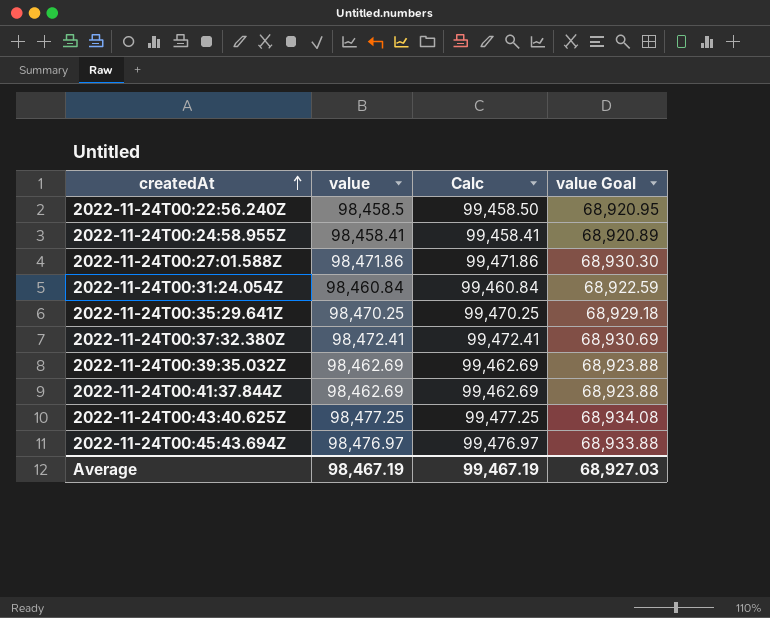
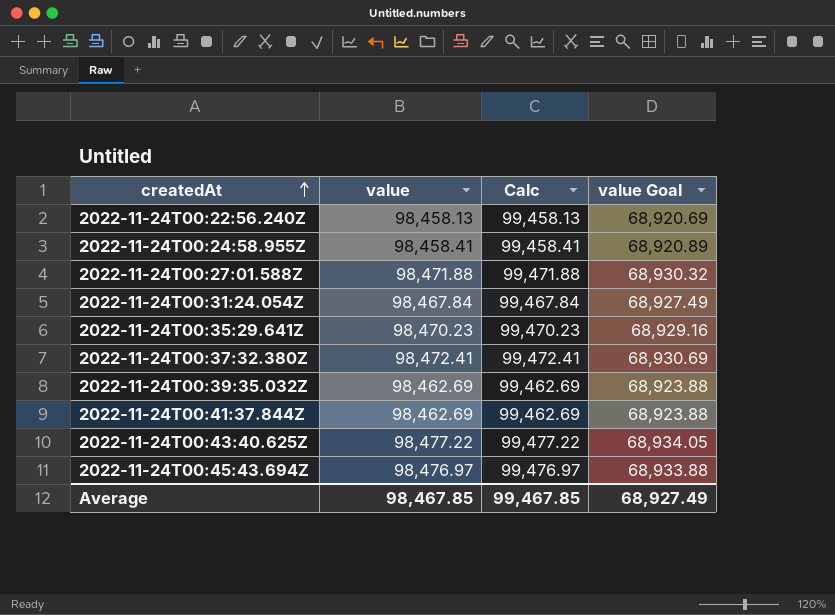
2022-11-24T00:22:56.240Z | value: 98,458.5 -> 98,458.13
2022-11-24T00:22:56.240Z | Calc: 99,458.50 -> 99,458.13
2022-11-24T00:22:56.240Z | value Goal: 68,920.95 -> 68,920.69
2022-11-24T00:27:01.588Z | value: 98,471.86 -> 98,471.88
2022-11-24T00:27:01.588Z | Calc: 99,471.86 -> 99,471.88
2022-11-24T00:27:01.588Z | value Goal: 68,930.30 -> 68,930.32
2022-11-24T00:31:24.054Z | value: 98,460.84 -> 98,467.84
2022-11-24T00:31:24.054Z | Calc: 99,460.84 -> 99,467.84
2022-11-24T00:31:24.054Z | value Goal: 68,922.59 -> 68,927.49
2022-11-24T00:35:29.641Z | value: 98,470.25 -> 98,470.23
2022-11-24T00:35:29.641Z | Calc: 99,470.25 -> 99,470.23
2022-11-24T00:35:29.641Z | value Goal: 68,929.18 -> 68,929.16
2022-11-24T00:43:40.625Z | value: 98,477.25 -> 98,477.22
2022-11-24T00:43:40.625Z | Calc: 99,477.25 -> 99,477.22
2022-11-24T00:43:40.625Z | value Goal: 68,934.08 -> 68,934.05
Average | value: 98,467.19 -> 98,467.85
Average | Calc: 99,467.19 -> 99,467.85
Average | value Goal: 68,927.03 -> 68,927.49

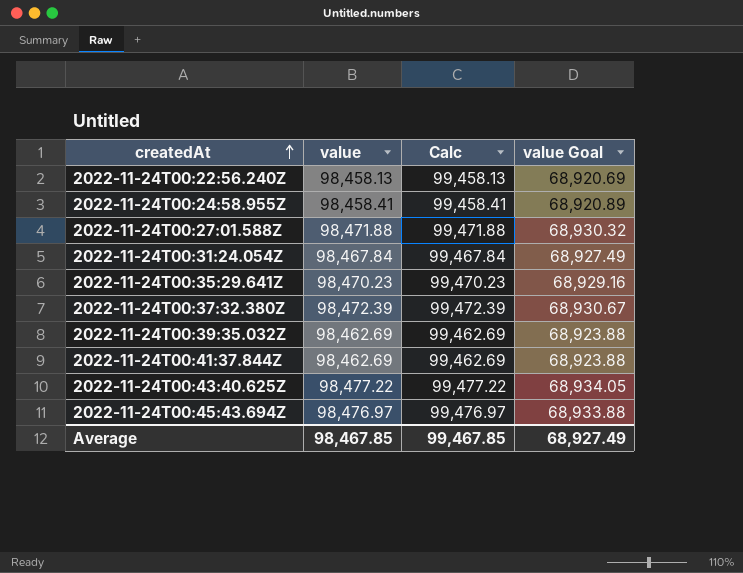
2022-11-24T00:37:32.380Z | value: 98,472.41 -> 98,472.39
2022-11-24T00:37:32.380Z | Calc: 99,472.41 -> 99,472.39
2022-11-24T00:37:32.380Z | value Goal: 68,930.69 -> 68,930.67

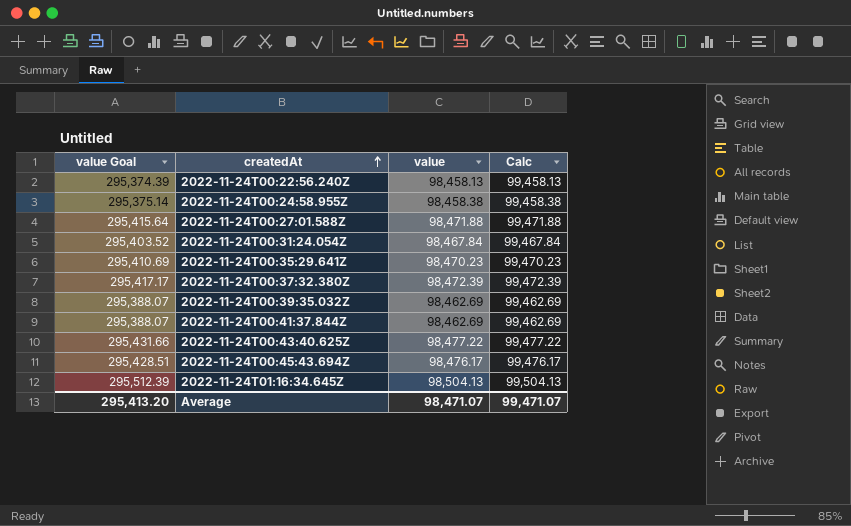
column value Goal | formula: [value] * 0.7 -> [value] * 3
column value Goal | position: 4 -> 1
2022-11-24T00:24:58.955Z | value: 98,458.41 -> 98,458.38
2022-11-24T00:24:58.955Z | Calc: 99,458.41 -> 99,458.38
2022-11-24T00:45:43.694Z | value: 98,476.97 -> 98,476.17
2022-11-24T00:45:43.694Z | Calc: 99,476.97 -> 99,476.17
row 2022-11-24T01:16:34.645Z: none -> 295,512.39 | 98,504.13 | 99,504.13
Average | value Goal: 68,927.49 -> 295,413.20
Average | value: 98,467.85 -> 98,471.07
Average | Calc: 99,467.85 -> 99,471.07

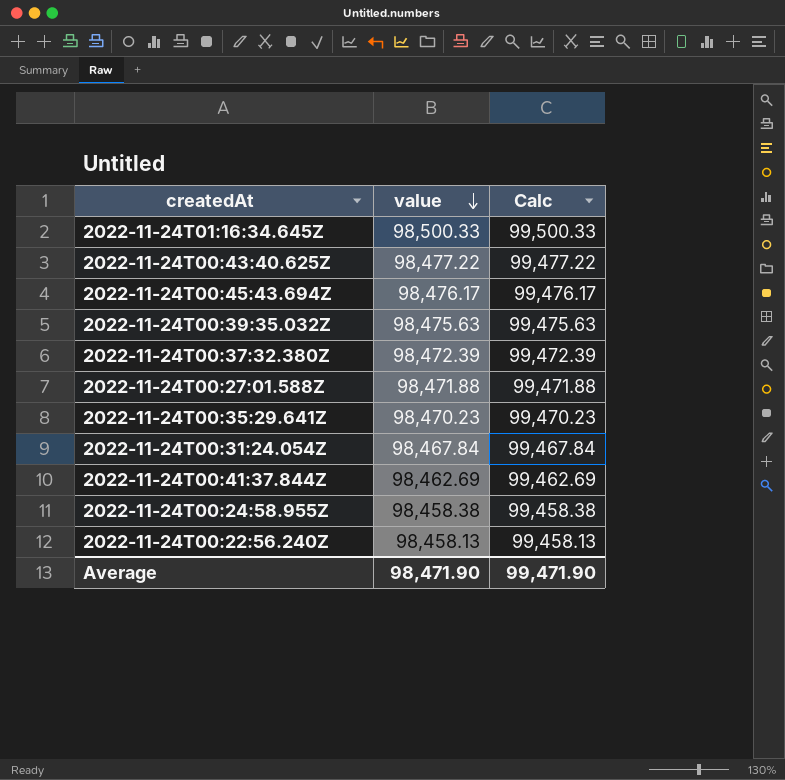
row order: createdAt ascending -> value descending
column value Goal | formula: [value] * 3 -> none
2022-11-24T01:16:34.645Z | value: 98,504.13 -> 98,500.33
2022-11-24T01:16:34.645Z | Calc: 99,504.13 -> 99,500.33
2022-11-24T00:39:35.032Z | value: 98,462.69 -> 98,475.63
2022-11-24T00:39:35.032Z | Calc: 99,462.69 -> 99,475.63
Average | value: 98,471.07 -> 98,471.90
Average | Calc: 99,471.07 -> 99,471.90

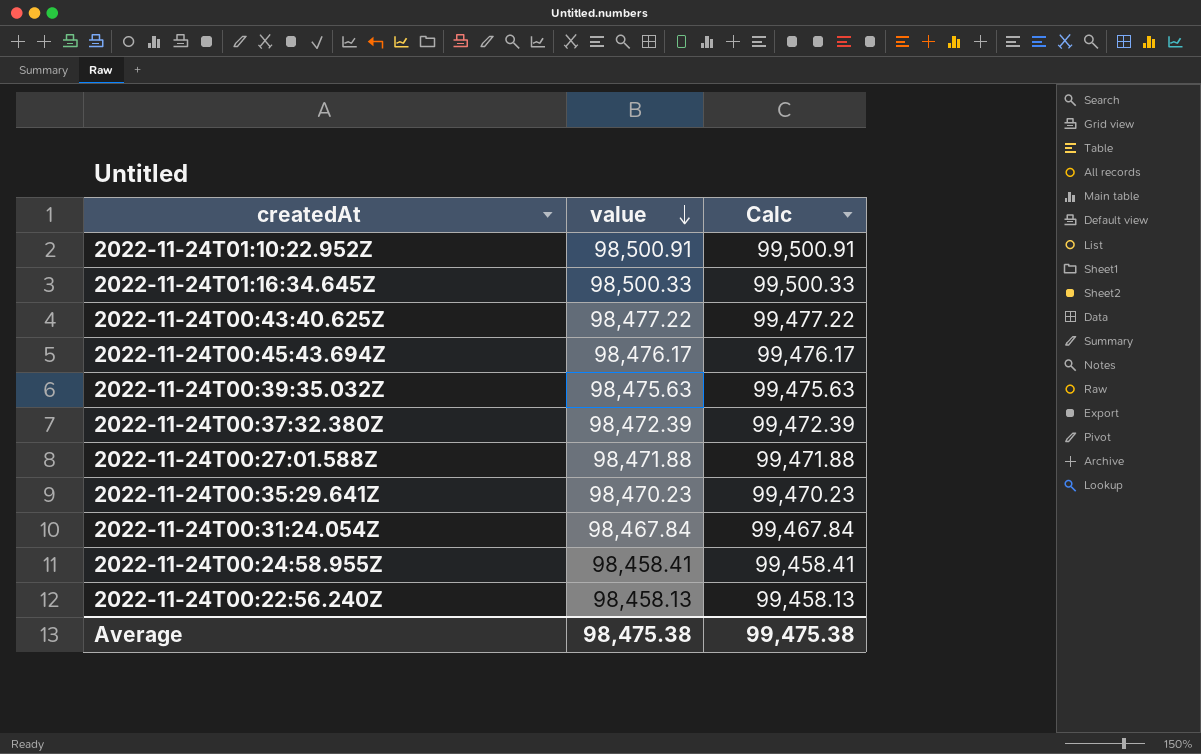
row 2022-11-24T00:41:37.844Z: 98,462.69 | 99,462.69 -> none
row 2022-11-24T01:10:22.952Z: none -> 98,500.91 | 99,500.91
2022-11-24T00:24:58.955Z | value: 98,458.38 -> 98,458.41
2022-11-24T00:24:58.955Z | Calc: 99,458.38 -> 99,458.41
Average | value: 98,471.90 -> 98,475.38
Average | Calc: 99,471.90 -> 99,475.38

